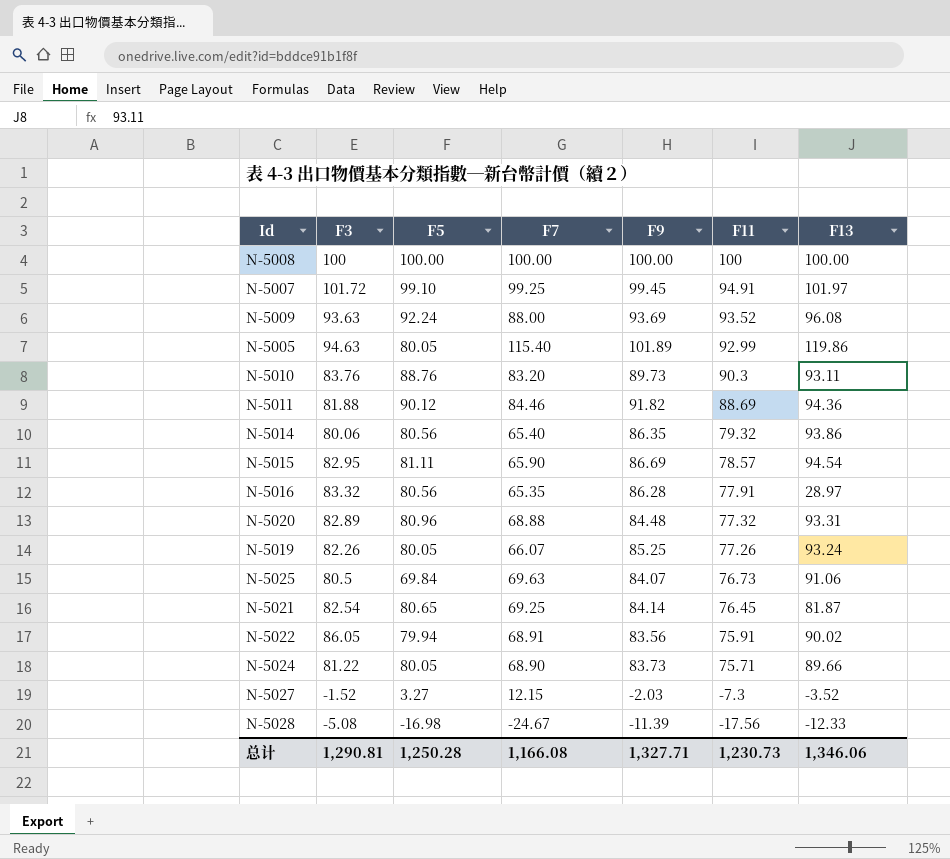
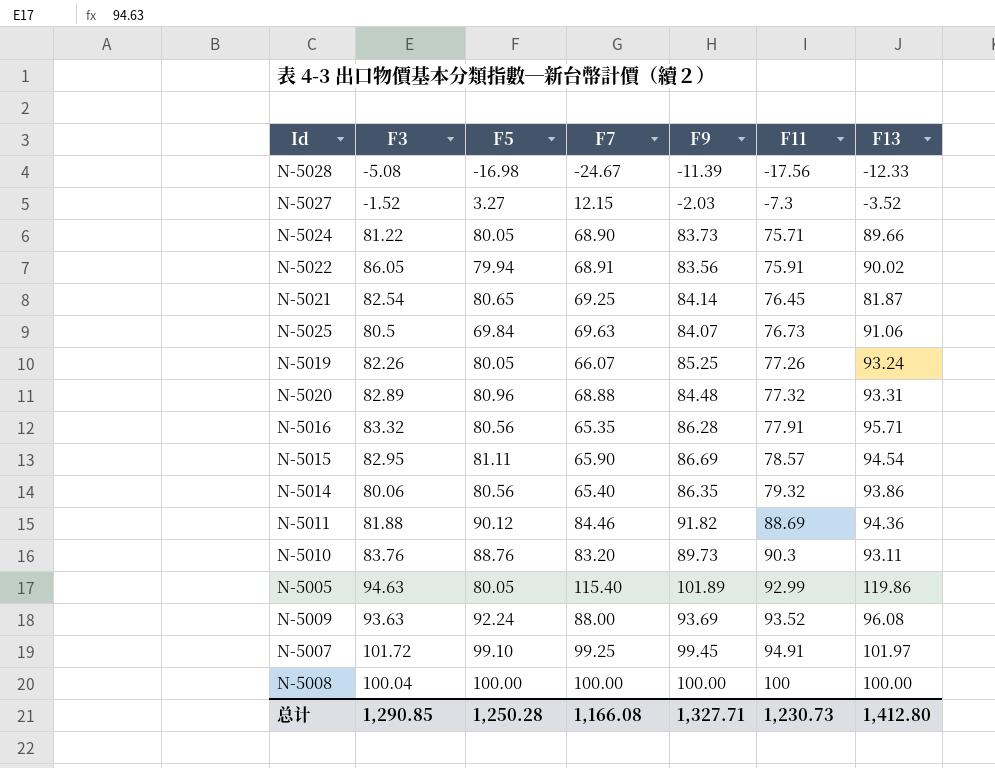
row order: F11 descending -> F11 ascending
N-5016 | F13: 28.97 -> 95.71
N-5008 | F3: 100 -> 100.04
总计 | F3: 1,290.81 -> 1,290.85
总计 | F13: 1,346.06 -> 1,412.80

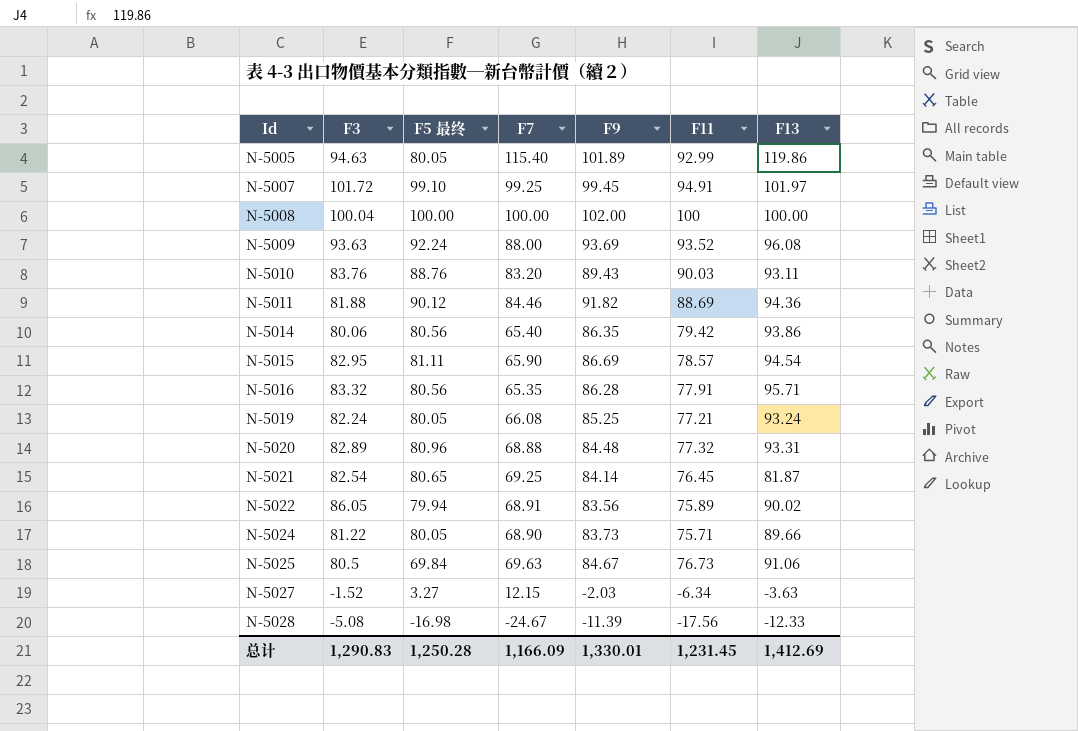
row order: F11 ascending -> Id ascending
column name: F5 -> F5 最终
N-5008 | F9: 100.00 -> 102.00
N-5010 | F9: 89.73 -> 89.43
N-5010 | F11: 90.3 -> 90.03
N-5014 | F11: 79.32 -> 79.42
N-5019 | F3: 82.26 -> 82.24
N-5019 | F7: 66.07 -> 66.08
N-5019 | F11: 77.26 -> 77.21
N-5022 | F11: 75.91 -> 75.89
N-5025 | F9: 84.07 -> 84.67
N-5027 | F11: -7.3 -> -6.34
N-5027 | F13: -3.52 -> -3.63
总计 | F3: 1,290.85 -> 1,290.83
总计 | F7: 1,166.08 -> 1,166.09
总计 | F9: 1,327.71 -> 1,330.01
总计 | F11: 1,230.73 -> 1,231.45
总计 | F13: 1,412.80 -> 1,412.69

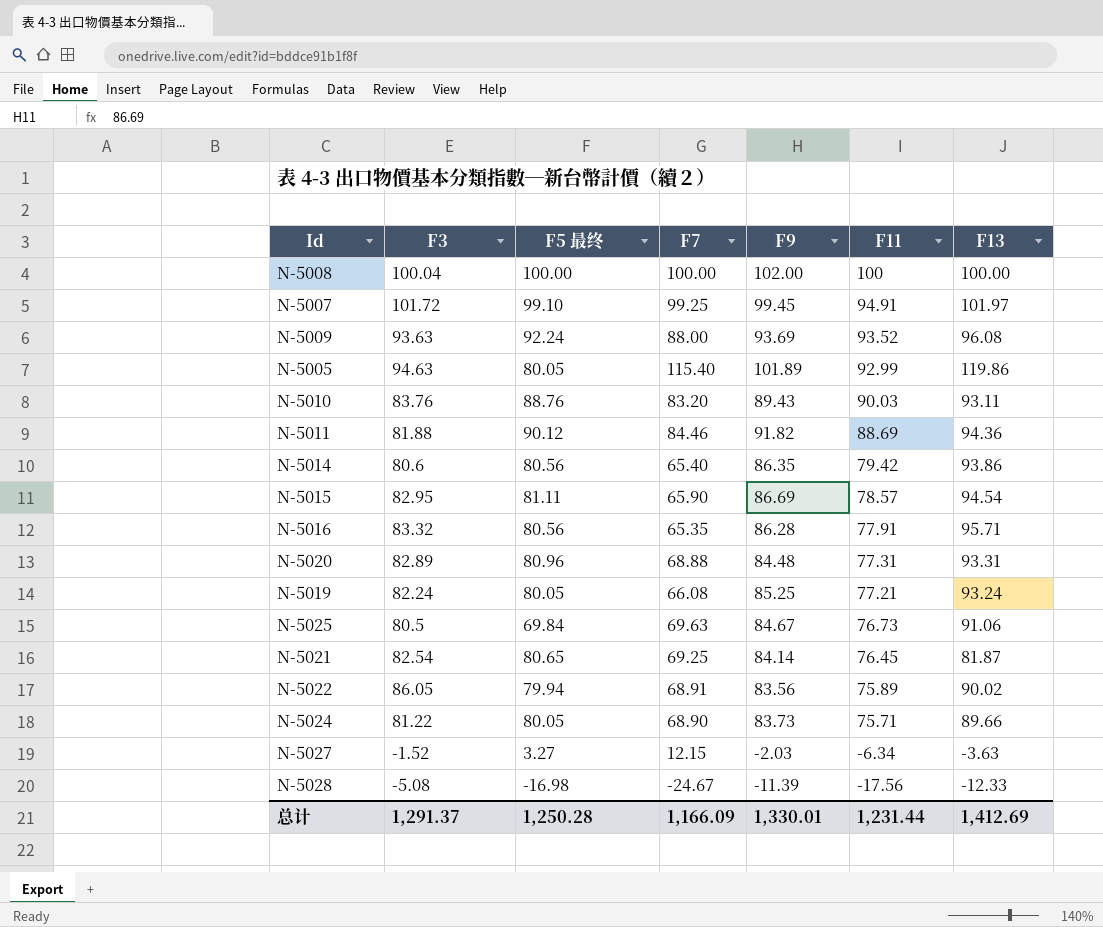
row order: Id ascending -> F11 descending
N-5014 | F3: 80.06 -> 80.6
N-5020 | F11: 77.32 -> 77.31
总计 | F3: 1,290.83 -> 1,291.37
总计 | F11: 1,231.45 -> 1,231.44

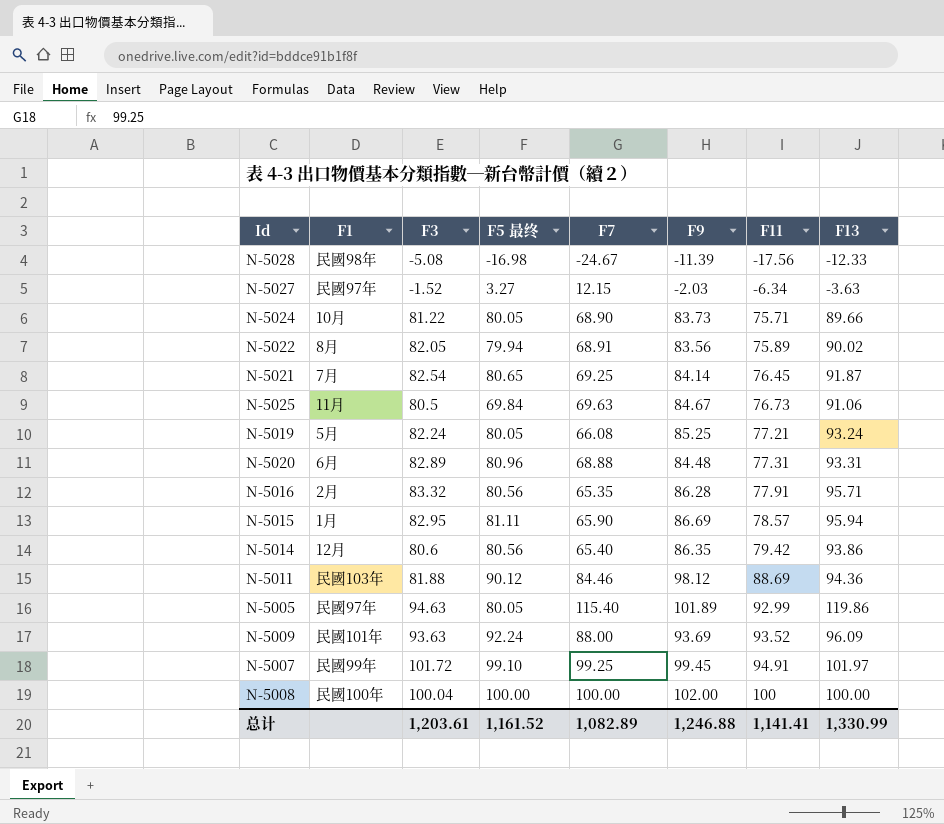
row order: F11 descending -> F11 ascending
column F1 | position: none -> 2
row N-5010: 83.76 | 88.76 | 83.20 | 89.43 | 90.03 | 93.11 -> none
N-5022 | F3: 86.05 -> 82.05
N-5021 | F13: 81.87 -> 91.87
N-5015 | F13: 94.54 -> 95.94
N-5011 | F9: 91.82 -> 98.12
N-5009 | F13: 96.08 -> 96.09
总计 | F3: 1,291.37 -> 1,203.61
总计 | F5 最终: 1,250.28 -> 1,161.52
总计 | F7: 1,166.09 -> 1,082.89
总计 | F9: 1,330.01 -> 1,246.88
总计 | F11: 1,231.44 -> 1,141.41
总计 | F13: 1,412.69 -> 1,330.99

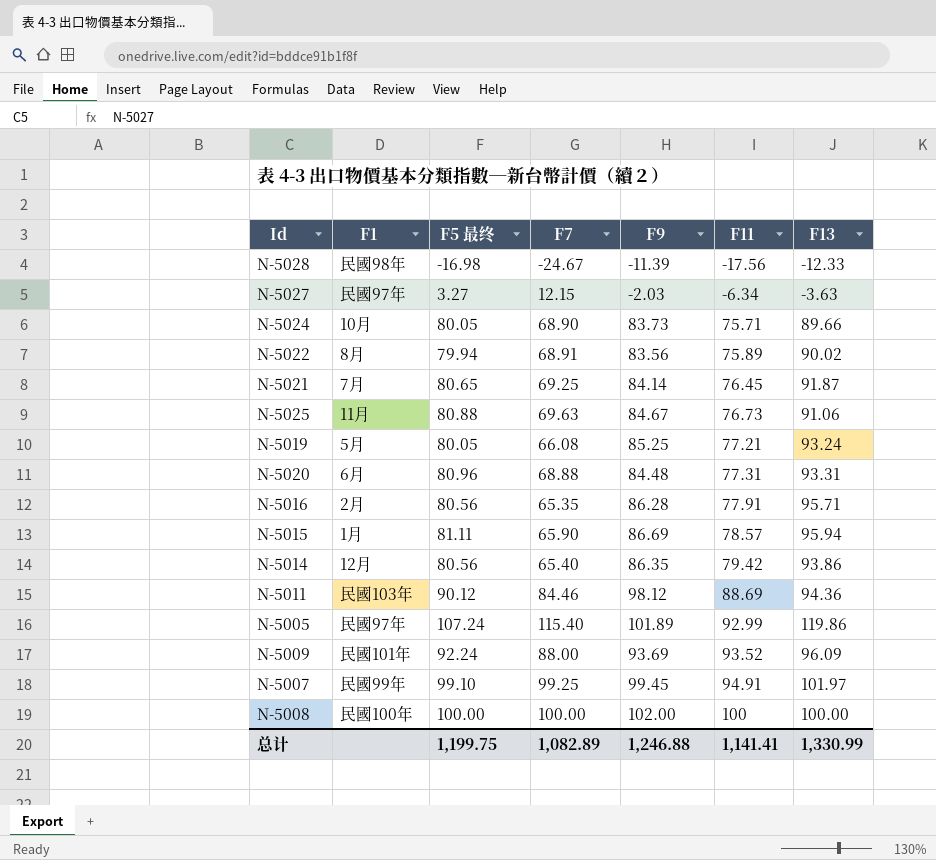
column F3 | position: 3 -> none
N-5025 | F5 最终: 69.84 -> 80.88
N-5005 | F5 最终: 80.05 -> 107.24
总计 | F5 最终: 1,161.52 -> 1,199.75

